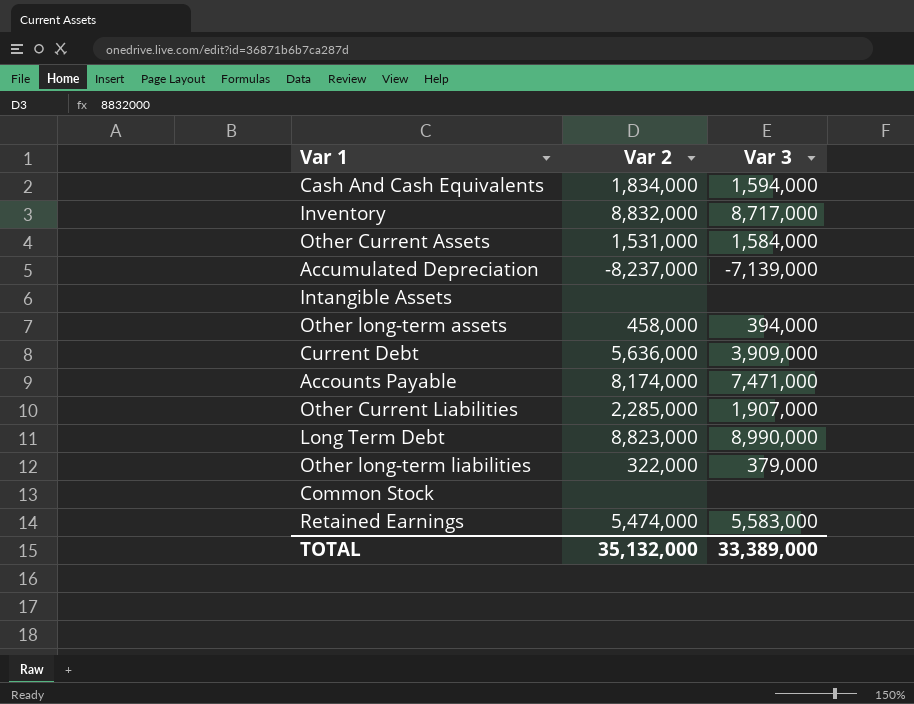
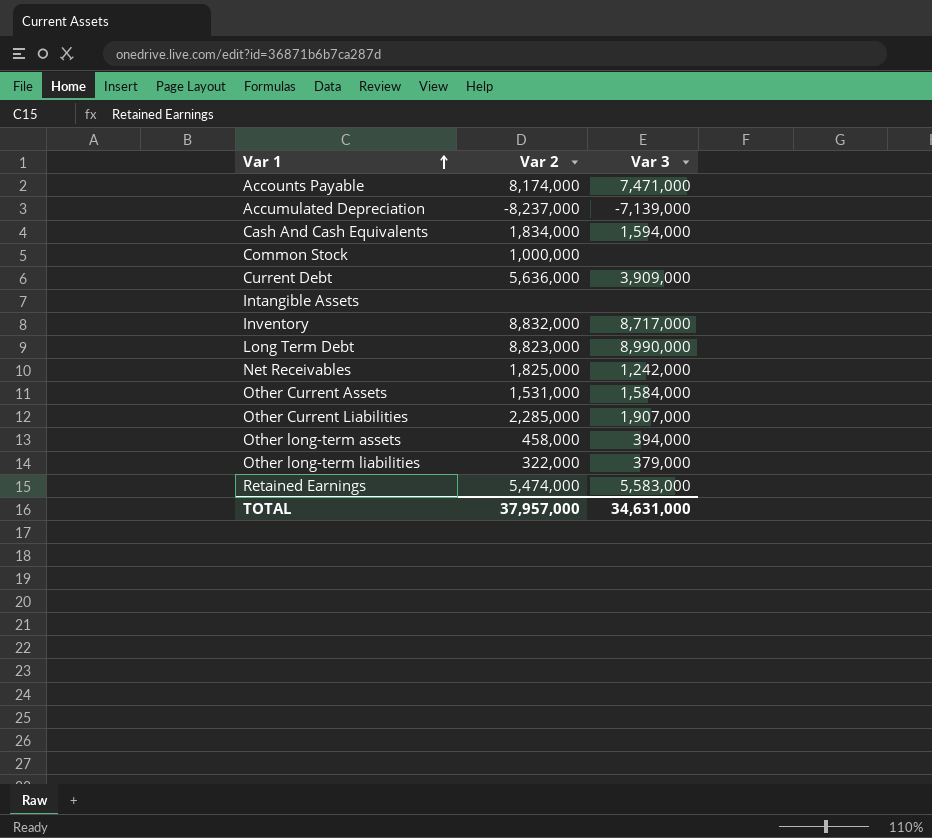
row order: none -> Var 1 ascending
Common Stock | Var 2: none -> 1,000,000
row Net Receivables: none -> 1,825,000 | 1,242,000
TOTAL | Var 2: 35,132,000 -> 37,957,000
TOTAL | Var 3: 33,389,000 -> 34,631,000

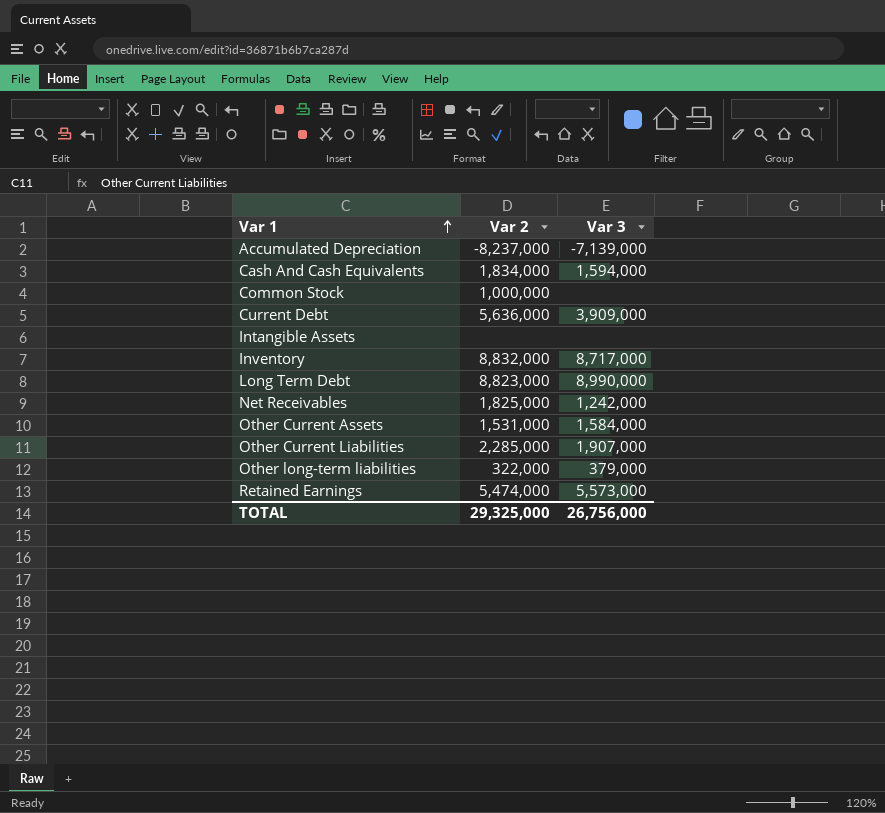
row Accounts Payable: 8,174,000 | 7,471,000 -> none
row Other long-term assets: 458,000 | 394,000 -> none
Retained Earnings | Var 3: 5,583,000 -> 5,573,000
TOTAL | Var 2: 37,957,000 -> 29,325,000
TOTAL | Var 3: 34,631,000 -> 26,756,000

